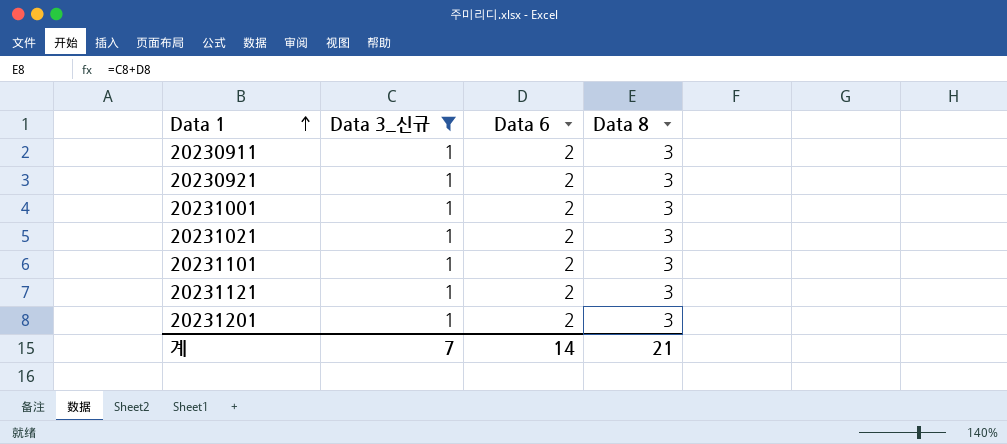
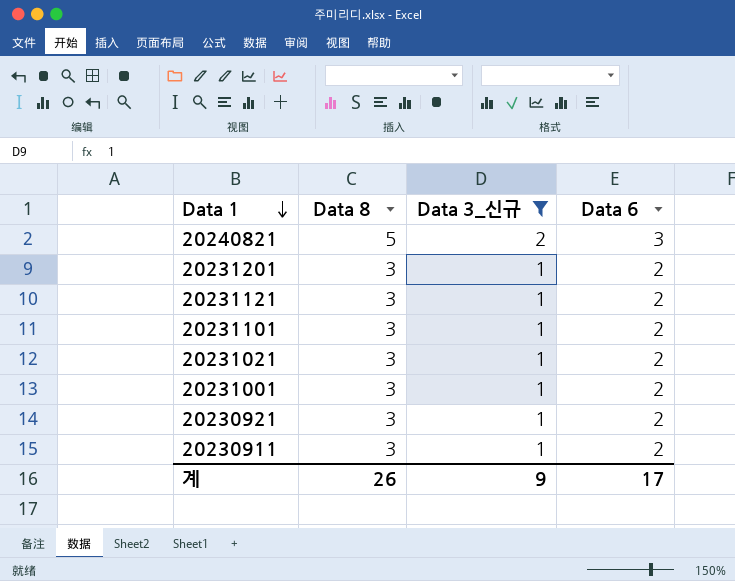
row order: Data 1 ascending -> Data 1 descending
column Data 8 | position: 4 -> 2
row 20240821: none -> 5 | 2 | 3
계 | Data 8: 21 -> 26
계 | Data 3_신규: 7 -> 9
계 | Data 6: 14 -> 17

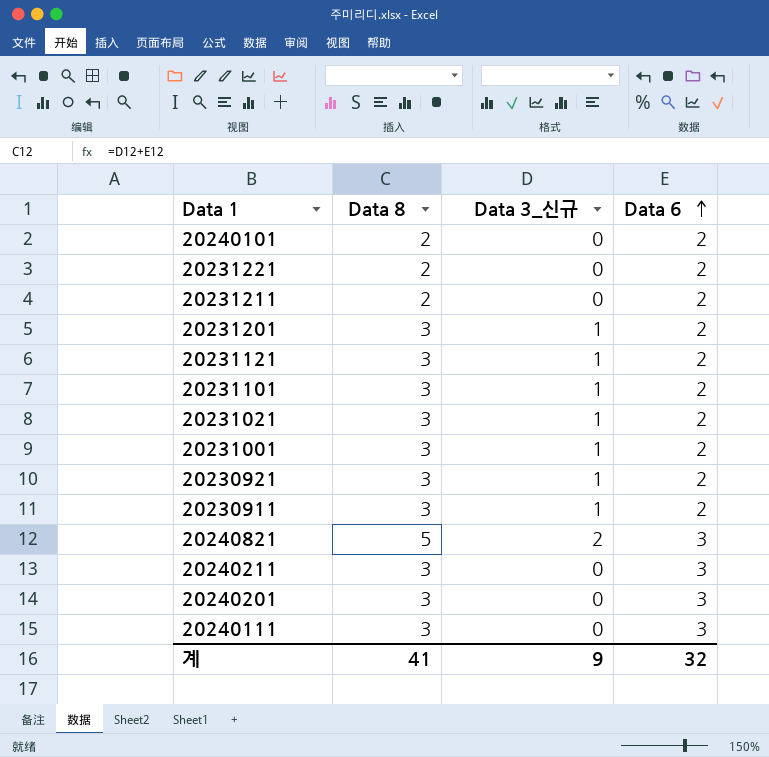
filter: Data 3_신규 != 0 -> none
row order: Data 1 descending -> Data 6 ascending
계 | Data 8: 26 -> 41
계 | Data 6: 17 -> 32

